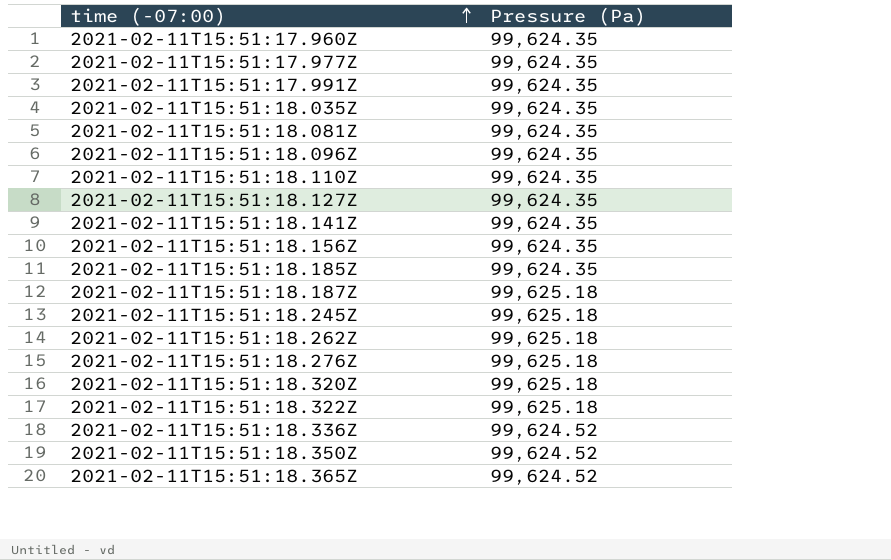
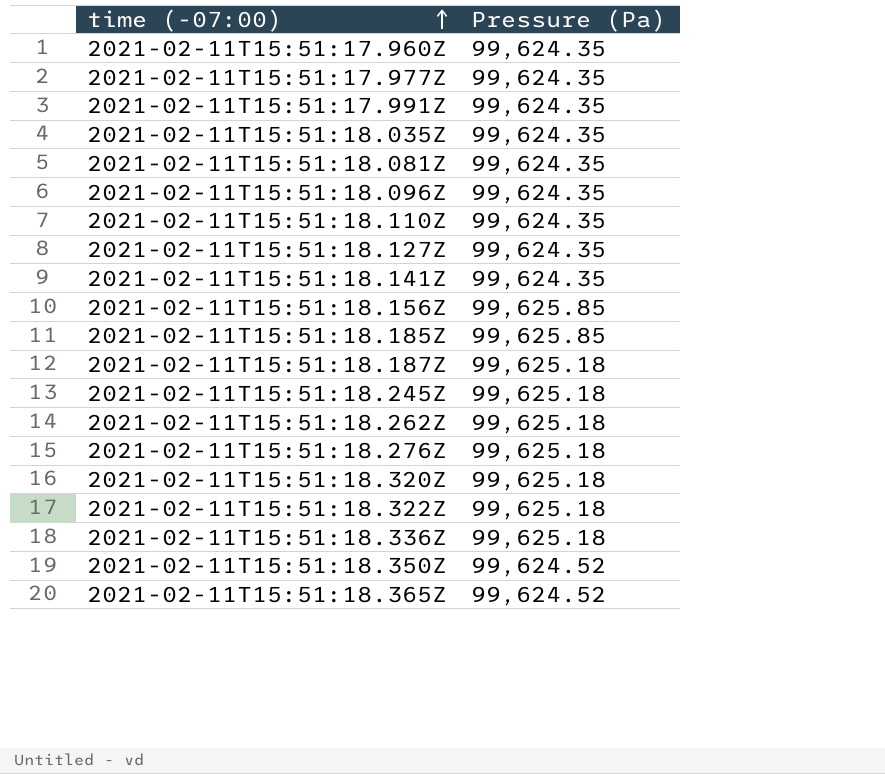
2021-02-11T15:51:18.156Z | Pressure (Pa): 99,624.35 -> 99,625.85
2021-02-11T15:51:18.185Z | Pressure (Pa): 99,624.35 -> 99,625.85
2021-02-11T15:51:18.336Z | Pressure (Pa): 99,624.52 -> 99,625.18

